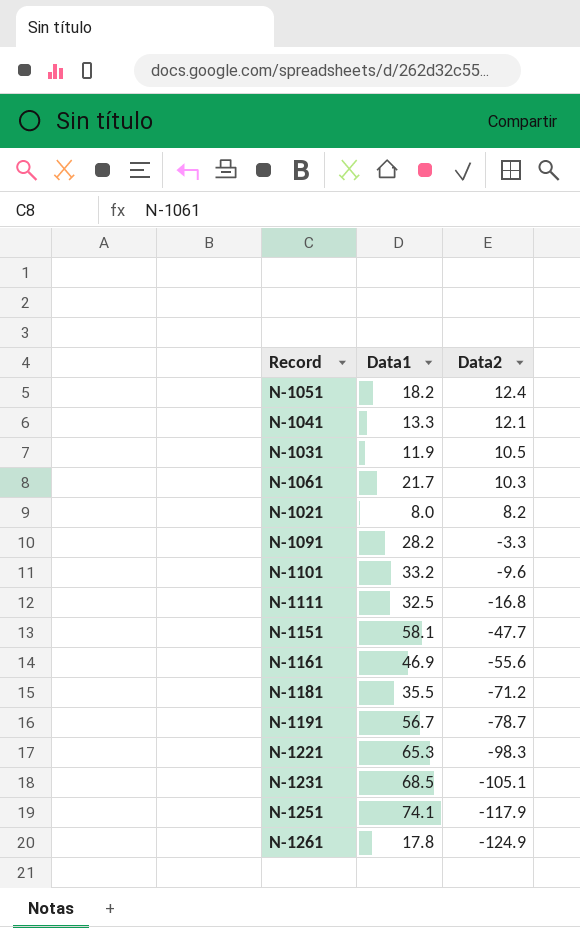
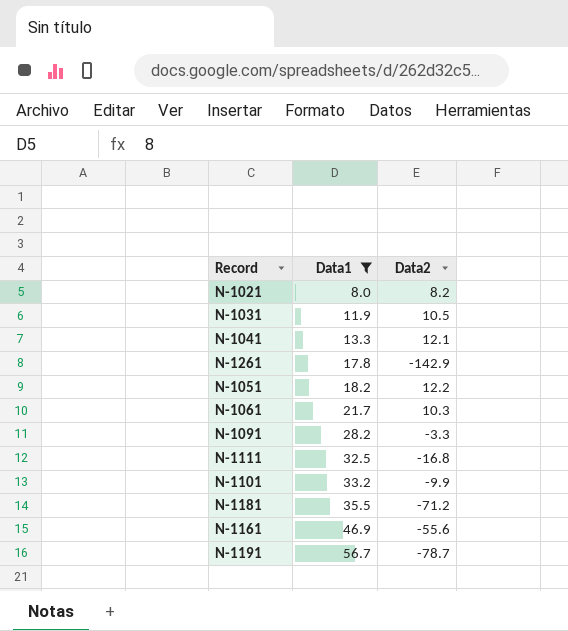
filter: none -> Data1 <= 56.7
row order: Data2 descending -> Data1 ascending
N-1261 | Data2: -124.9 -> -142.9
N-1051 | Data2: 12.4 -> 12.2
N-1101 | Data2: -9.6 -> -9.9

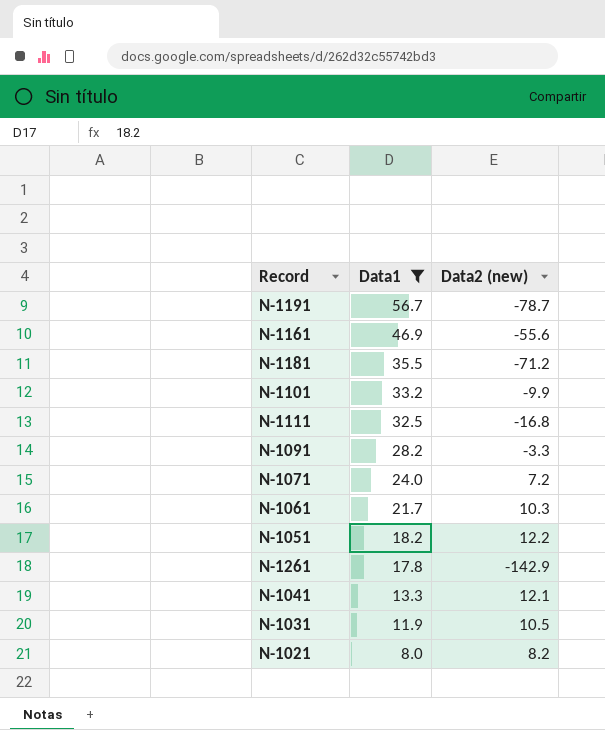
row order: Data1 ascending -> Data1 descending
column name: Data2 -> Data2 (new)
row N-1071: none -> 24.0 | 7.2

